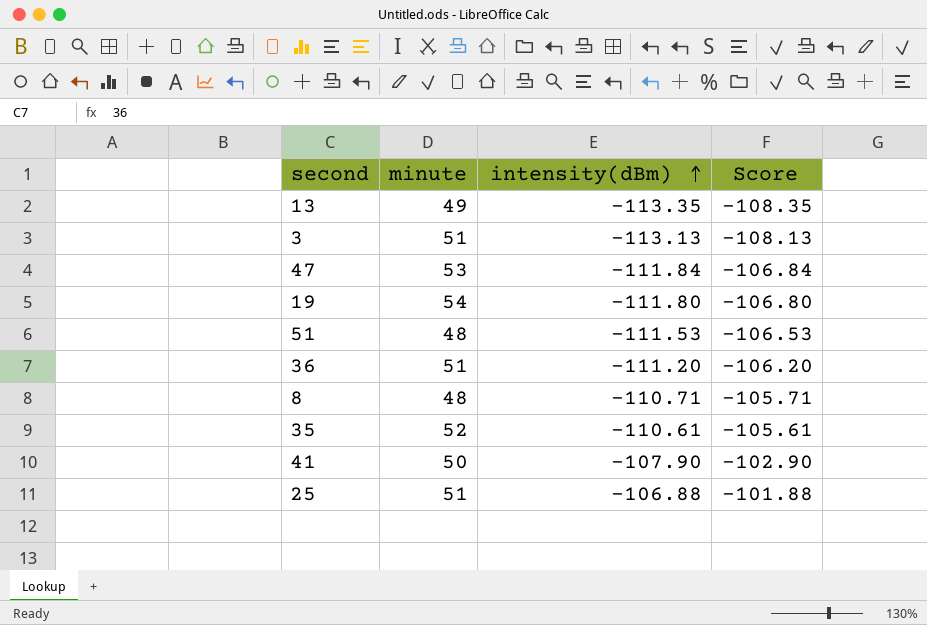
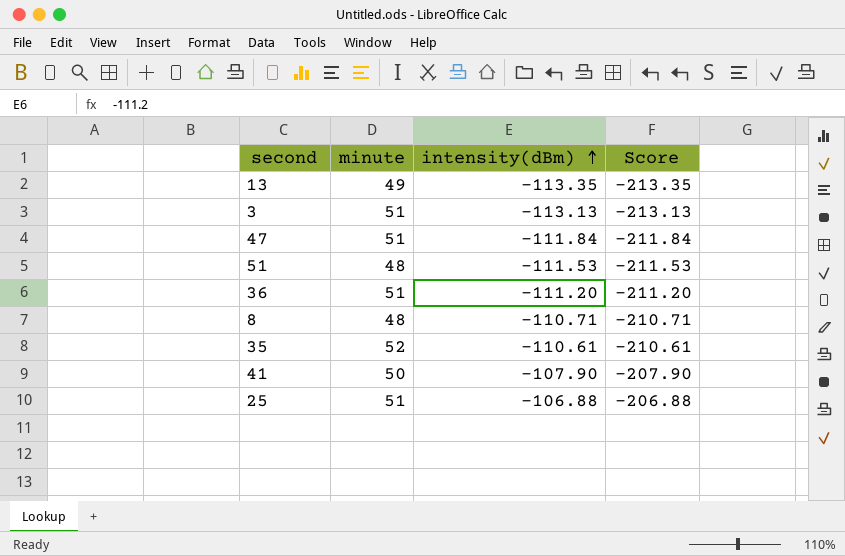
column Score | formula: [intensity(dBm)] + 5 -> [intensity(dBm)] - 100
row 19: 54 | -111.80 | -106.80 -> none
47 | minute: 53 -> 51

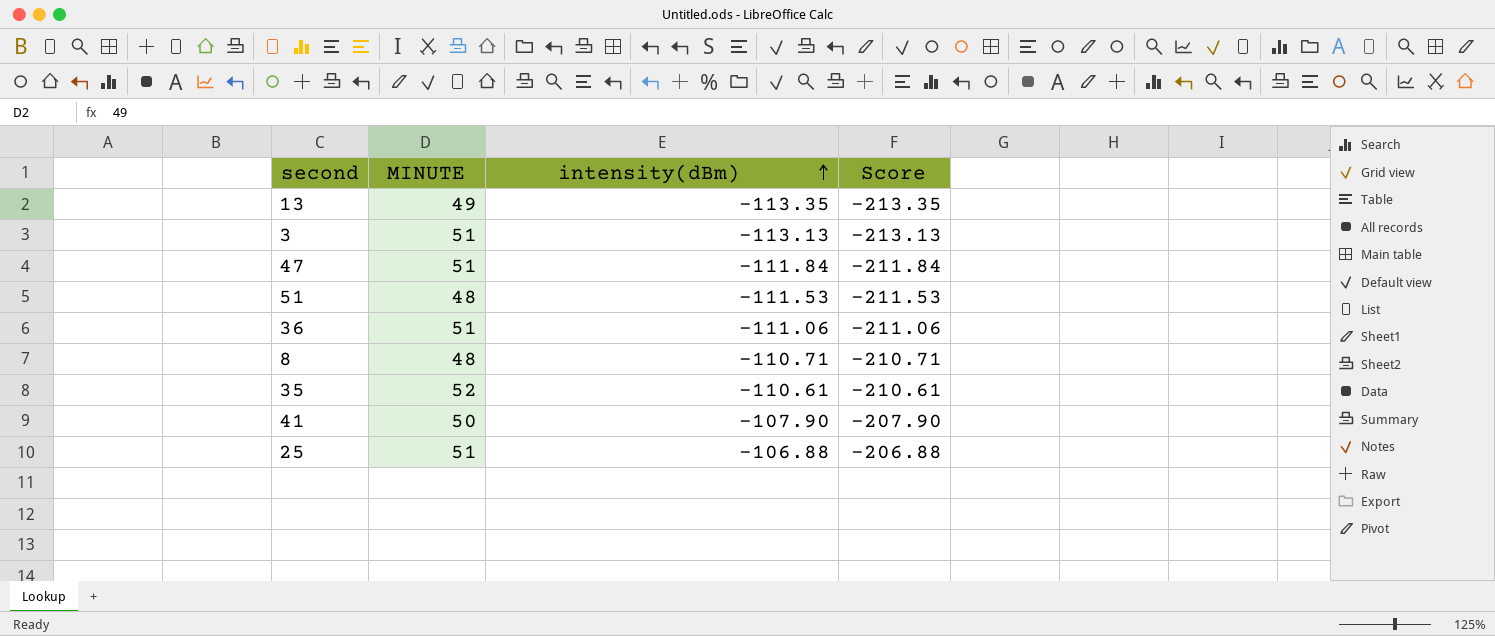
column name: minute -> MINUTE
36 | intensity(dBm): -111.20 -> -111.06
36 | Score: -211.20 -> -211.06

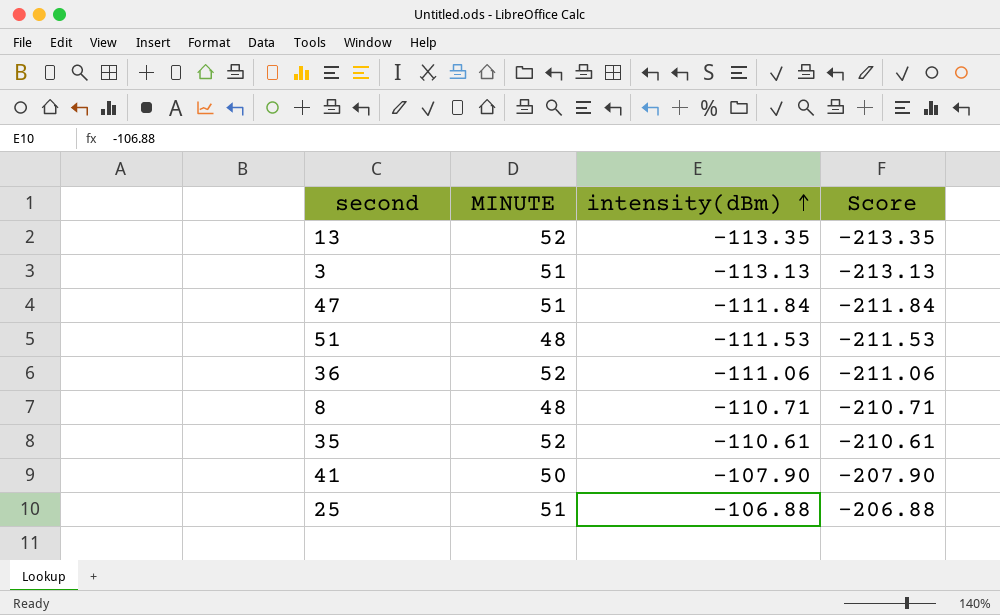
13 | MINUTE: 49 -> 52
36 | MINUTE: 51 -> 52

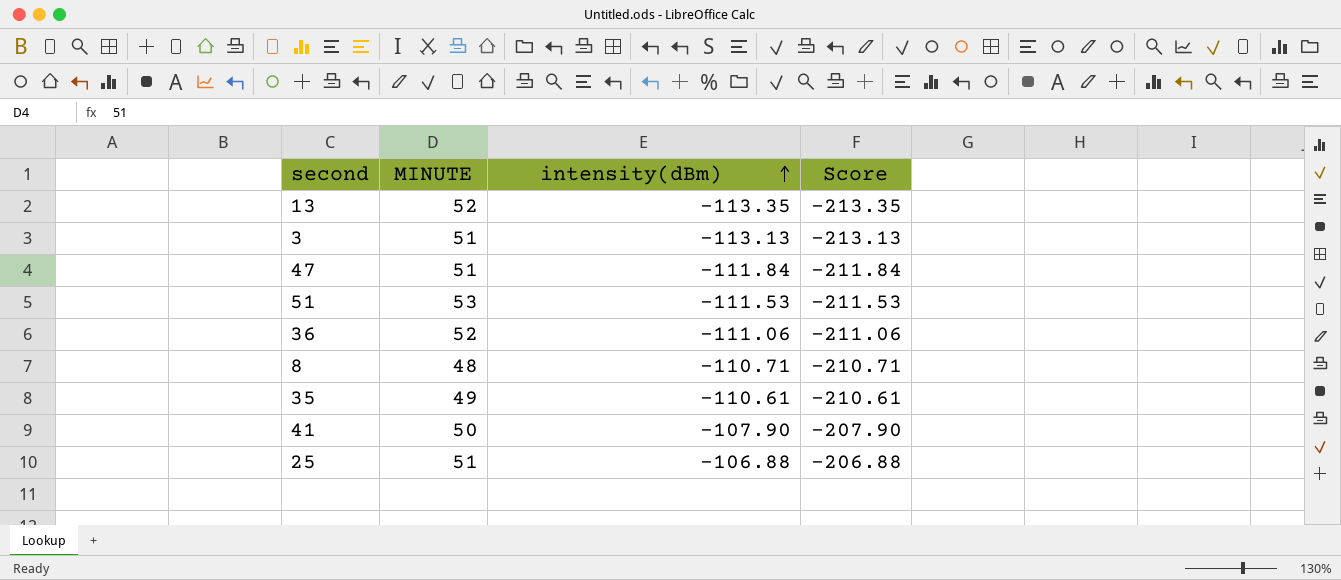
51 | MINUTE: 48 -> 53
35 | MINUTE: 52 -> 49

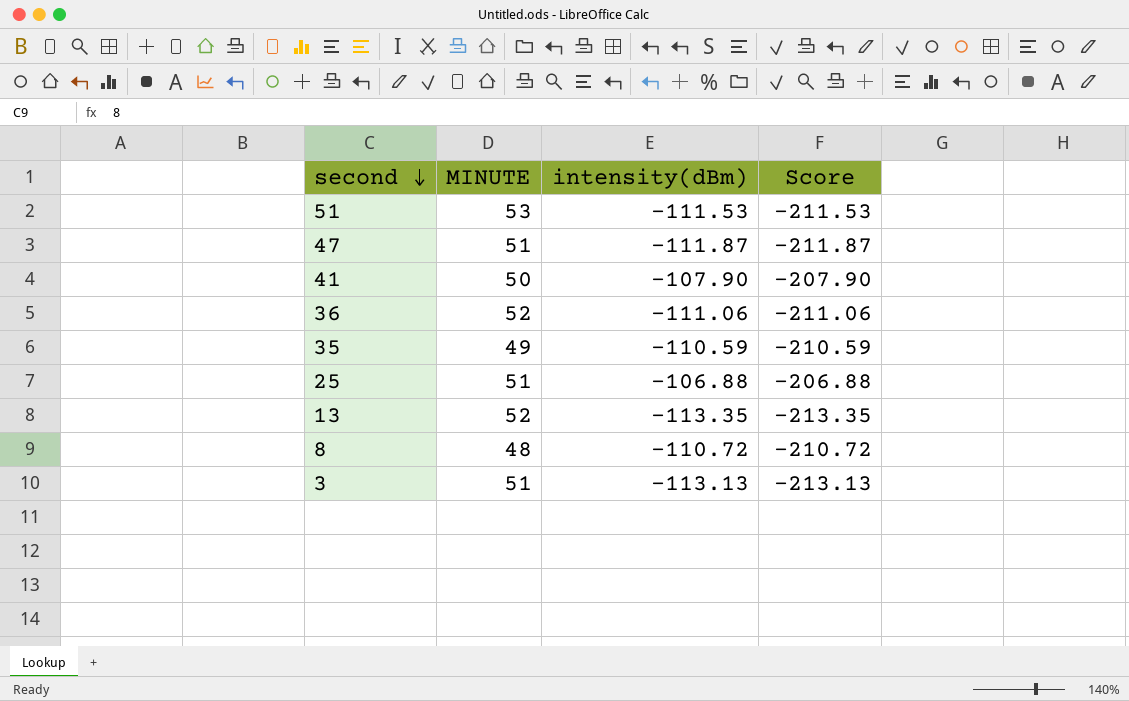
row order: intensity(dBm) ascending -> second descending
47 | intensity(dBm): -111.84 -> -111.87
47 | Score: -211.84 -> -211.87
35 | intensity(dBm): -110.61 -> -110.59
35 | Score: -210.61 -> -210.59
8 | intensity(dBm): -110.71 -> -110.72
8 | Score: -210.71 -> -210.72

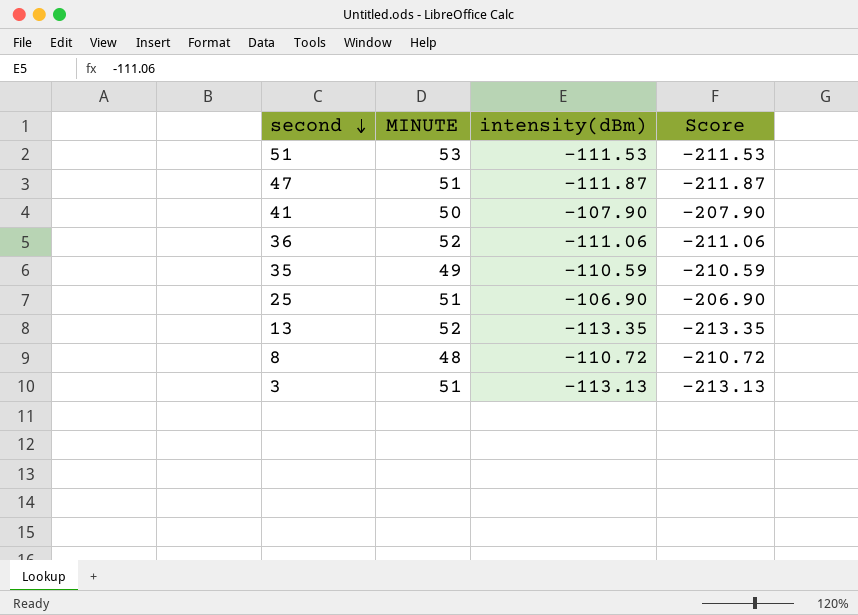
25 | intensity(dBm): -106.88 -> -106.90
25 | Score: -206.88 -> -206.90

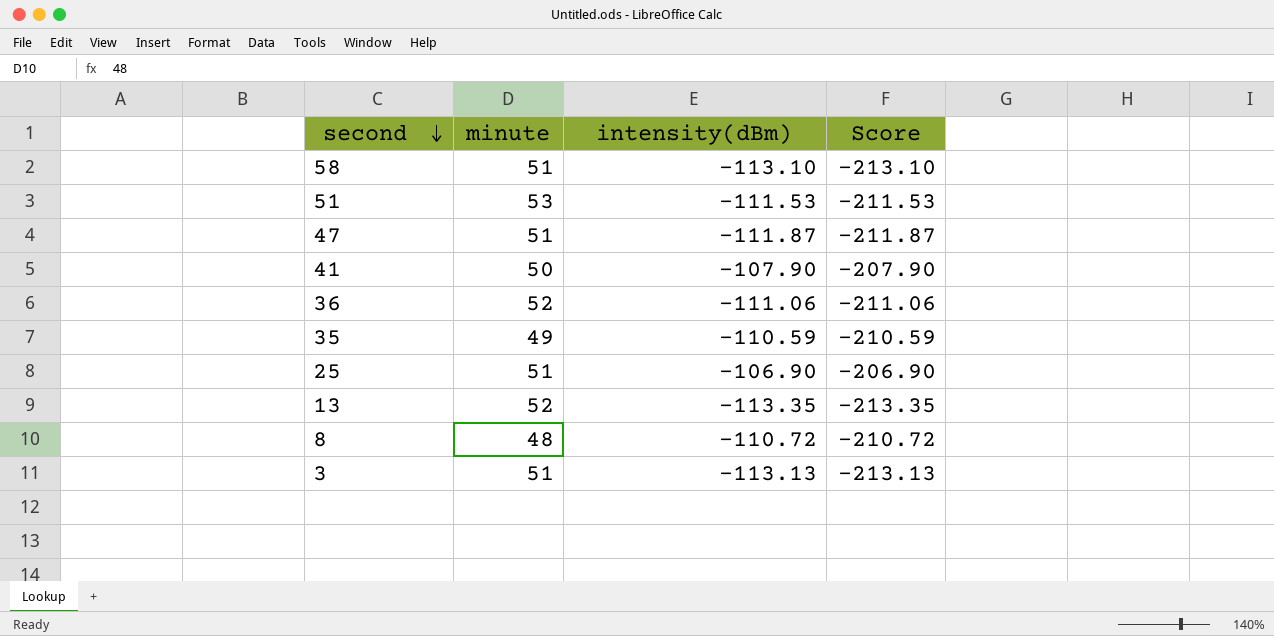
column name: MINUTE -> minute
row 58: none -> 51 | -113.10 | -213.10

